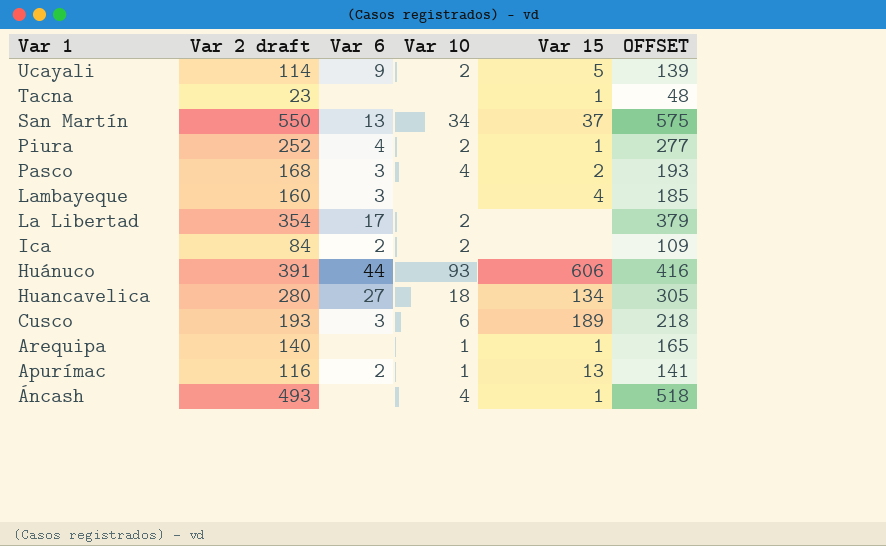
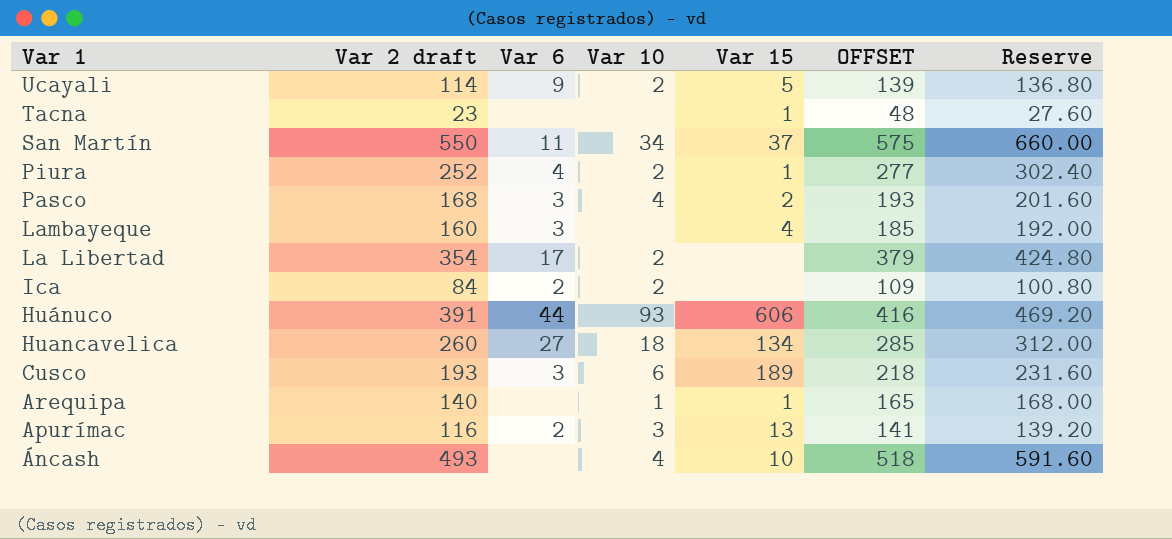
column Reserve | formula: none -> [Var 2 draft] * 1.2
San Martín | Var 6: 13 -> 11
Huancavelica | Var 2 draft: 280 -> 260
Huancavelica | OFFSET: 305 -> 285
Apurímac | Var 10: 1 -> 3
Áncash | Var 15: 1 -> 10

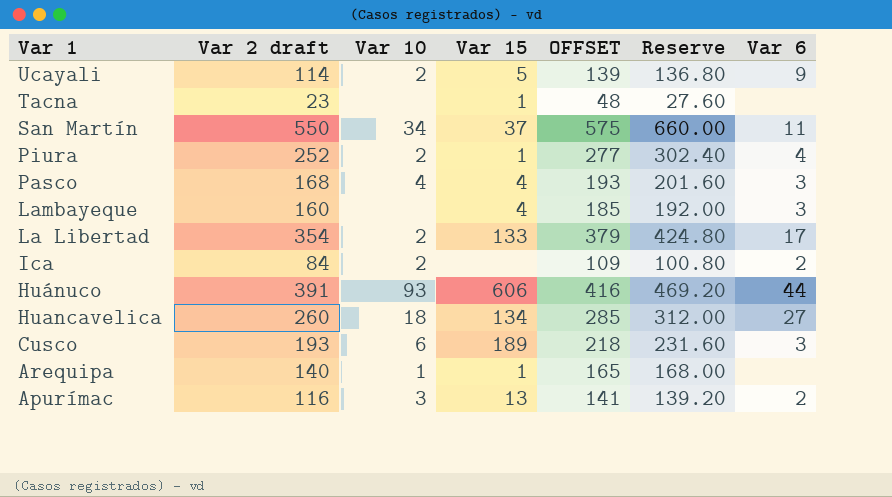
column Var 6 | position: 3 -> 7
row Áncash: 493 | none | 4 | 10 | 518 | 591.60 -> none
Pasco | Var 15: 2 -> 4
La Libertad | Var 15: none -> 133

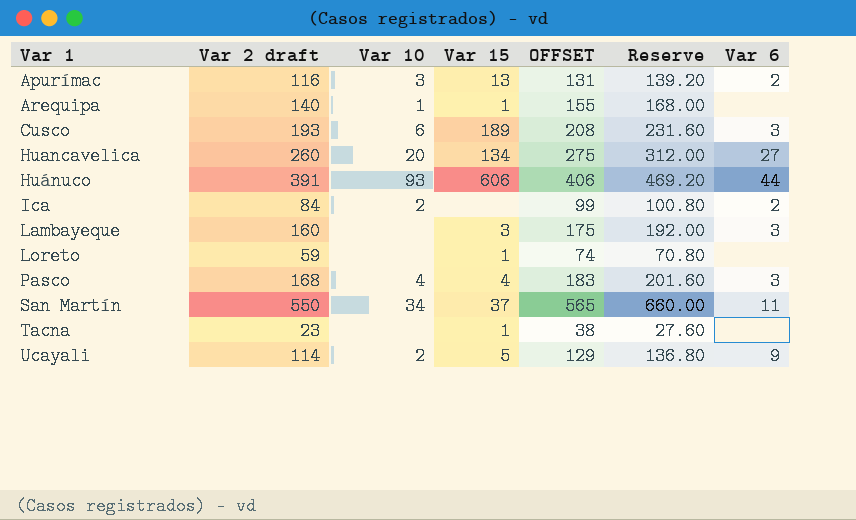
row order: Var 1 descending -> Var 1 ascending
column OFFSET | formula: [Var 2 draft] + 25 -> [Var 2 draft] + 15
row Piura: 252 | 2 | 1 | 277 | 302.40 | 4 -> none
row La Libertad: 354 | 2 | 133 | 379 | 424.80 | 17 -> none
Huancavelica | Var 10: 18 -> 20
Lambayeque | Var 15: 4 -> 3
row Loreto: none -> 59 | none | 1 | 74 | 70.80 | none

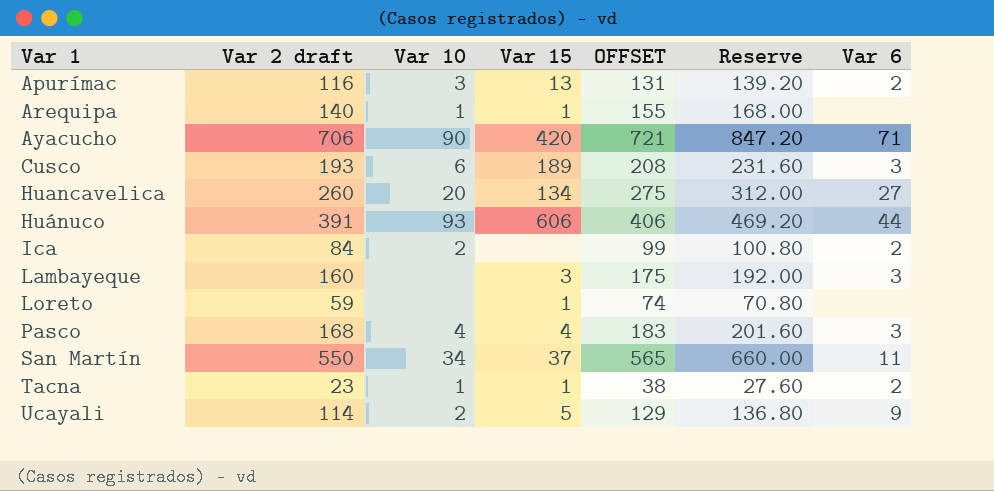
row Ayacucho: none -> 706 | 90 | 420 | 721 | 847.20 | 71
Tacna | Var 10: none -> 1
Tacna | Var 6: none -> 2

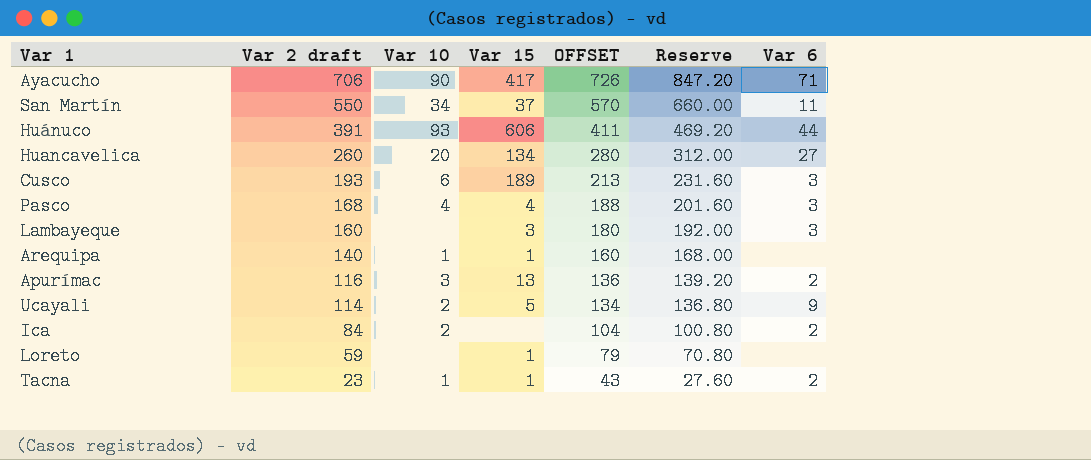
row order: Var 1 ascending -> Var 2 draft descending
column OFFSET | formula: [Var 2 draft] + 15 -> [Var 2 draft] + 20
Ayacucho | Var 15: 420 -> 417

